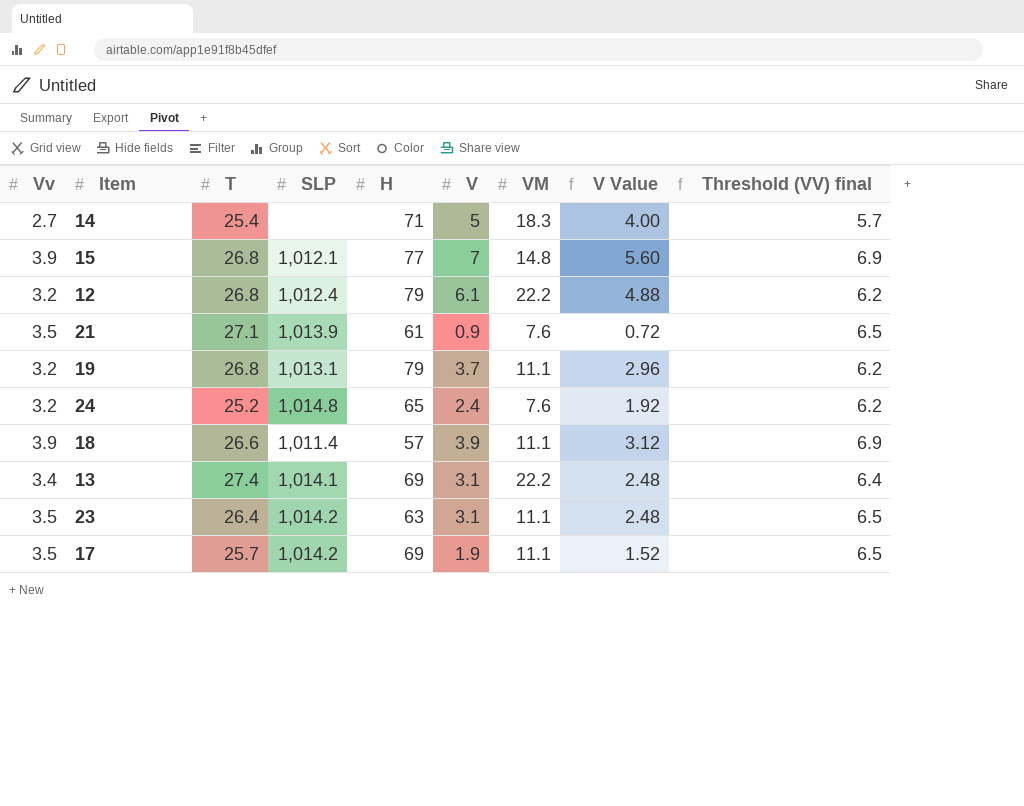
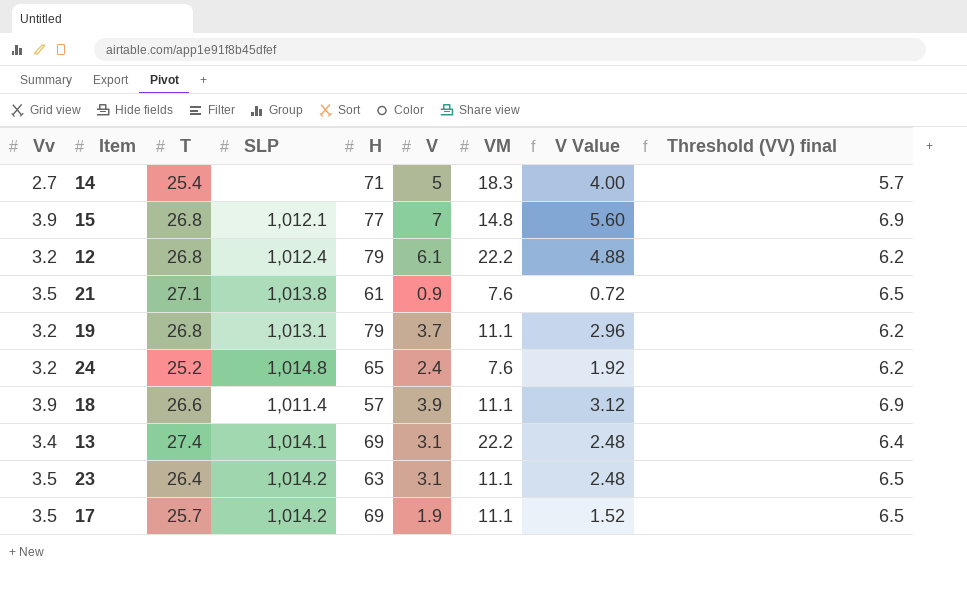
21 | SLP: 1,013.9 -> 1,013.8

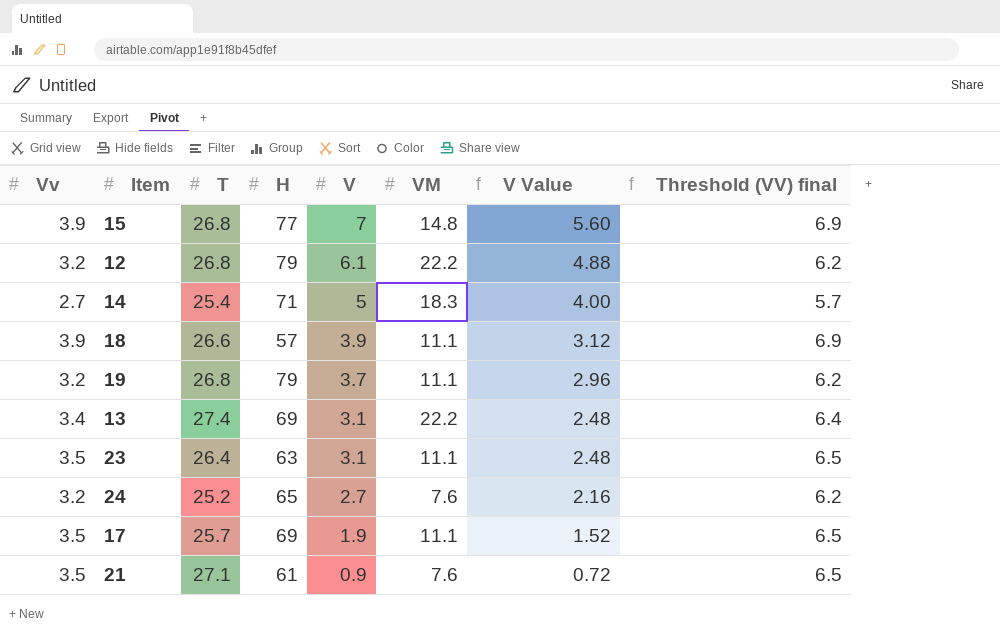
row order: none -> V descending
column SLP | position: 4 -> none
24 | V: 2.4 -> 2.7
24 | V Value: 1.92 -> 2.16

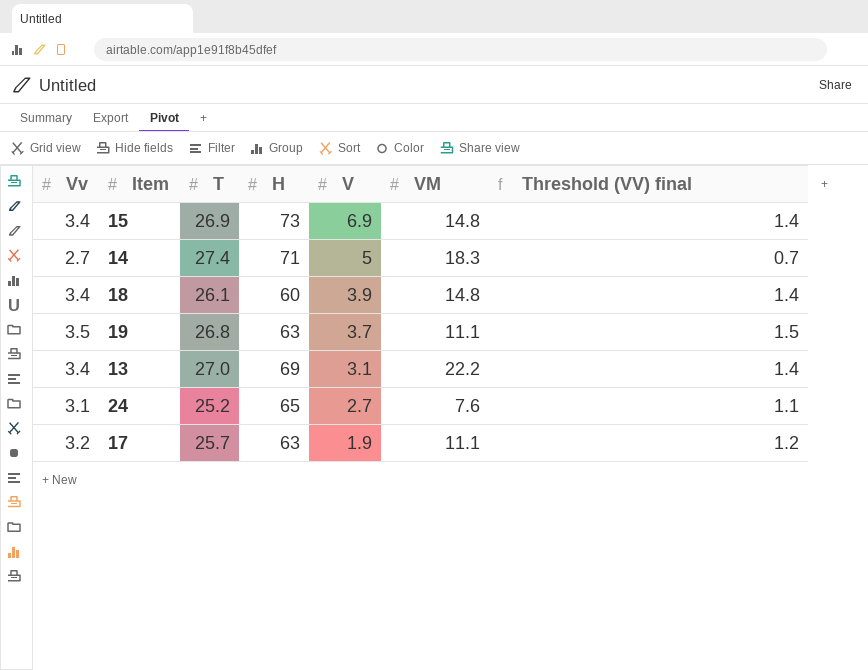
column V Value | formula: [V] * 0.8 -> none
column Threshold (VV) final | formula: [Vv] + 3 -> [Vv] - 2
row 12: 3.2 | 26.8 | 79 | 6.1 | 22.2 | 4.88 | 6.2 -> none
row 23: 3.5 | 26.4 | 63 | 3.1 | 11.1 | 2.48 | 6.5 -> none
row 21: 3.5 | 27.1 | 61 | 0.9 | 7.6 | 0.72 | 6.5 -> none
15 | Vv: 3.9 -> 3.4
15 | T: 26.8 -> 26.9
15 | H: 77 -> 73
15 | V: 7 -> 6.9
14 | T: 25.4 -> 27.4
18 | Vv: 3.9 -> 3.4
18 | T: 26.6 -> 26.1
18 | H: 57 -> 60
18 | VM: 11.1 -> 14.8
19 | Vv: 3.2 -> 3.5
19 | H: 79 -> 63
13 | T: 27.4 -> 27.0
24 | Vv: 3.2 -> 3.1
17 | Vv: 3.5 -> 3.2
17 | H: 69 -> 63

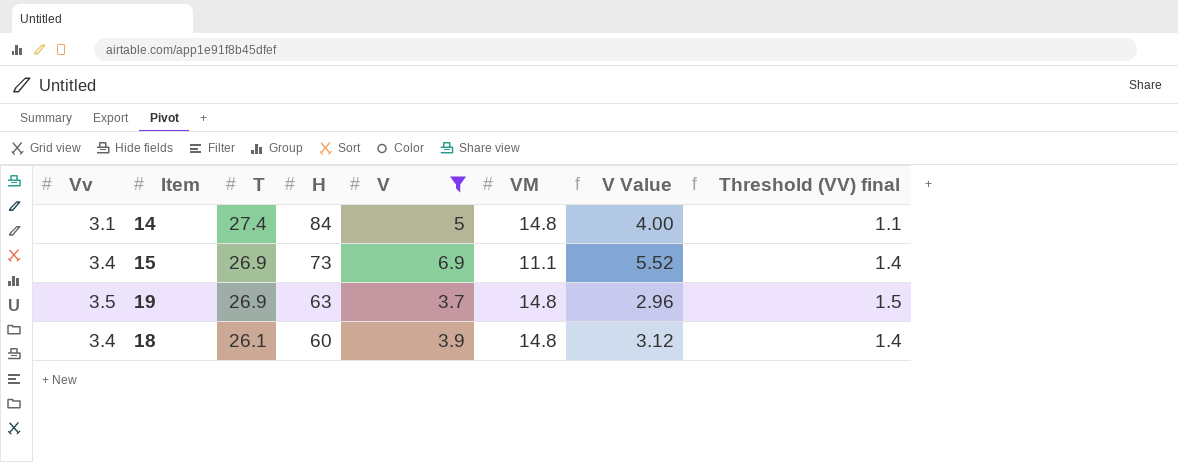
filter: none -> V >= 3.7
row order: V descending -> T descending
column V Value | formula: none -> [V] * 0.8
14 | Vv: 2.7 -> 3.1
14 | H: 71 -> 84
14 | VM: 18.3 -> 14.8
14 | Threshold (VV) final: 0.7 -> 1.1
15 | VM: 14.8 -> 11.1
19 | T: 26.8 -> 26.9
19 | VM: 11.1 -> 14.8

